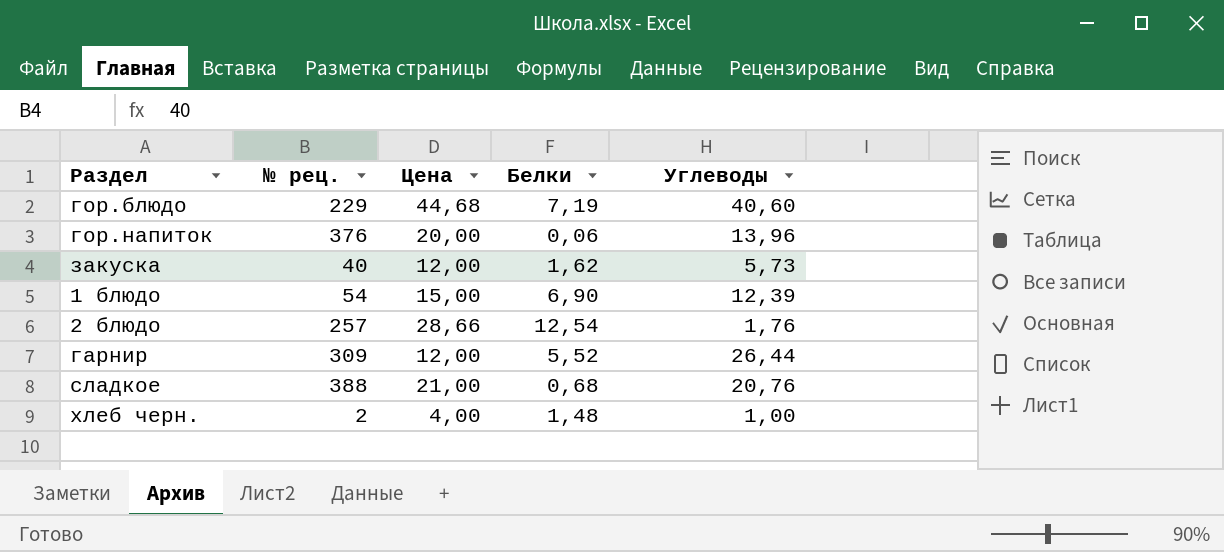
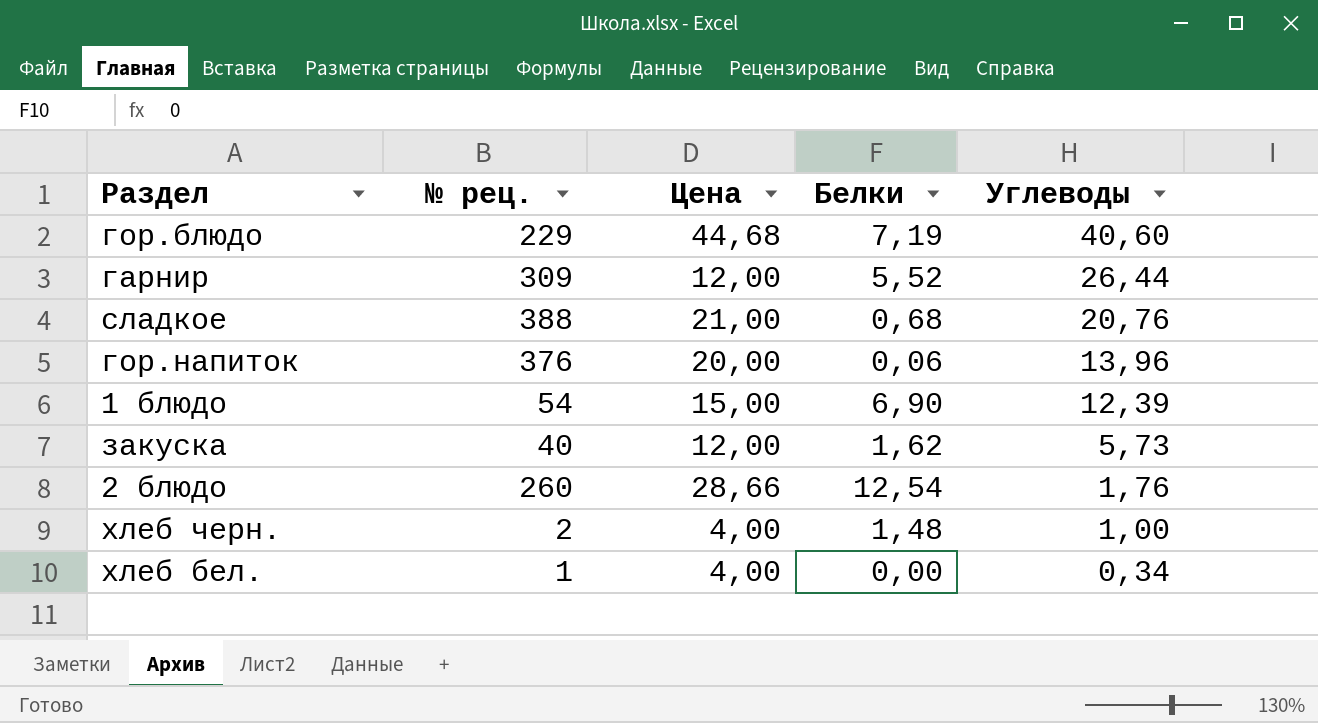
row order: none -> Углеводы descending
2 блюдо | № рец.: 257 -> 260
row хлеб бел.: none -> 1 | 4,00 | 0,00 | 0,34

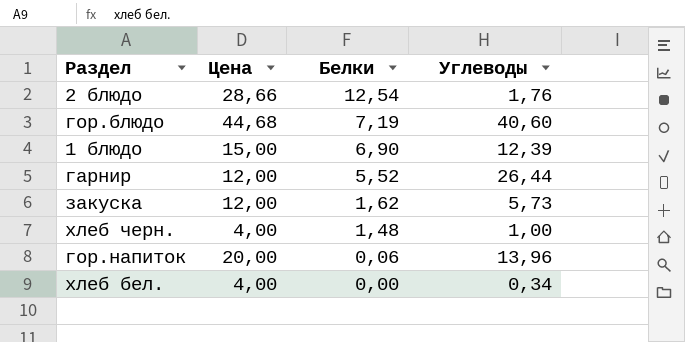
row order: Углеводы descending -> Белки descending
column № рец. | position: 2 -> none
row сладкое: 388 | 21,00 | 0,68 | 20,76 -> none

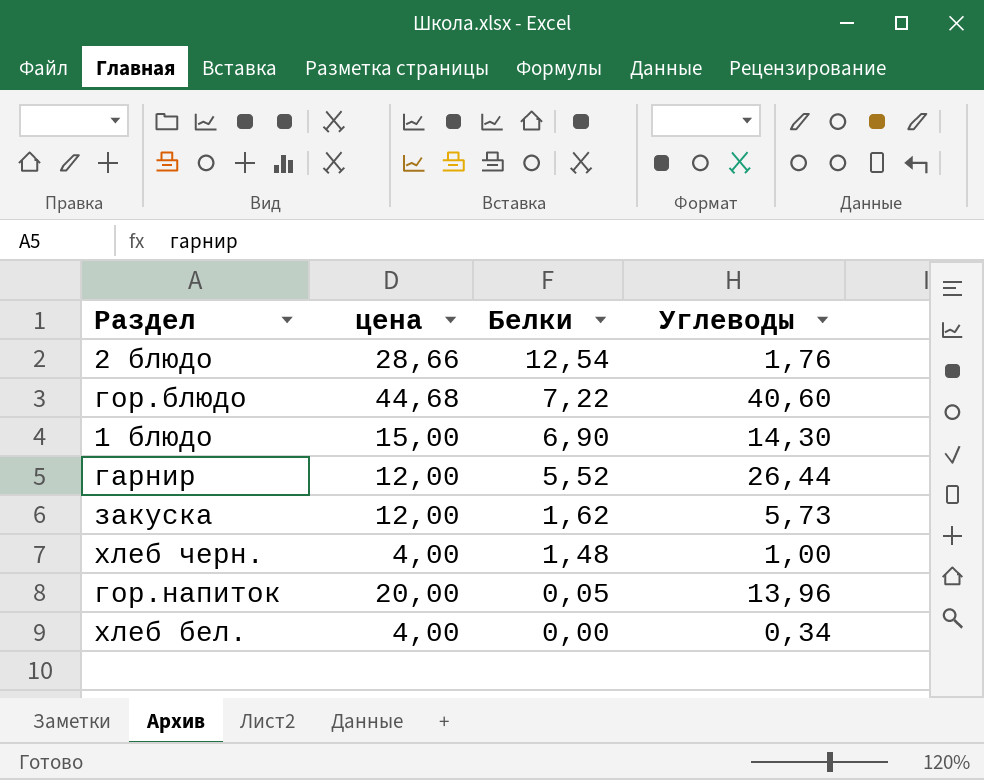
column name: Цена -> цена
гор.блюдо | Белки: 7,19 -> 7,22
1 блюдо | Углеводы: 12,39 -> 14,30
гор.напиток | Белки: 0,06 -> 0,05

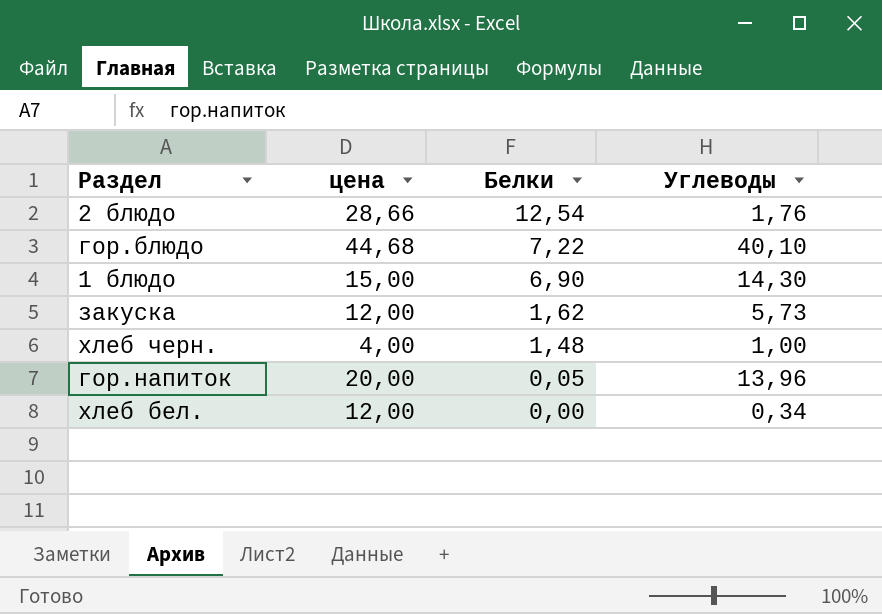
row гарнир: 12,00 | 5,52 | 26,44 -> none
гор.блюдо | Углеводы: 40,60 -> 40,10
хлеб бел. | цена: 4,00 -> 12,00

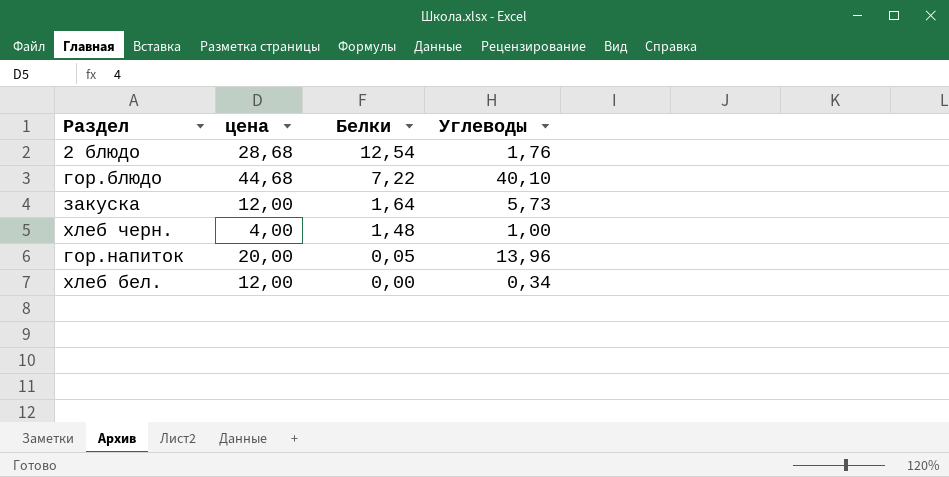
row 1 блюдо: 15,00 | 6,90 | 14,30 -> none
2 блюдо | цена: 28,66 -> 28,68
закуска | Белки: 1,62 -> 1,64

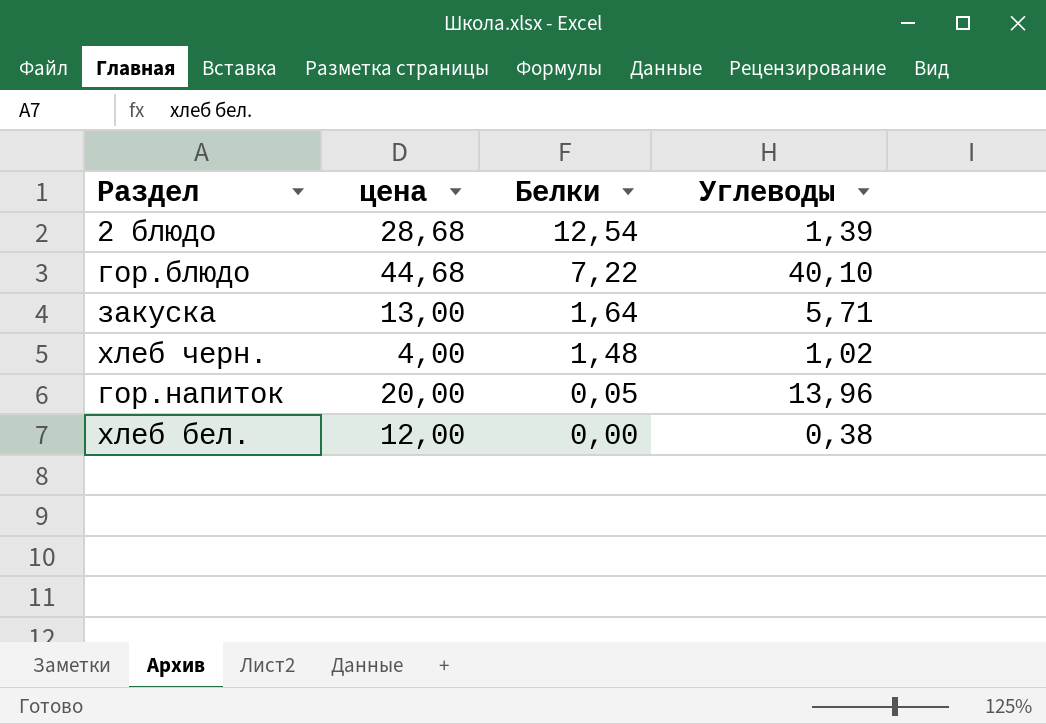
2 блюдо | Углеводы: 1,76 -> 1,39
закуска | цена: 12,00 -> 13,00
закуска | Углеводы: 5,73 -> 5,71
хлеб черн. | Углеводы: 1,00 -> 1,02
хлеб бел. | Углеводы: 0,34 -> 0,38

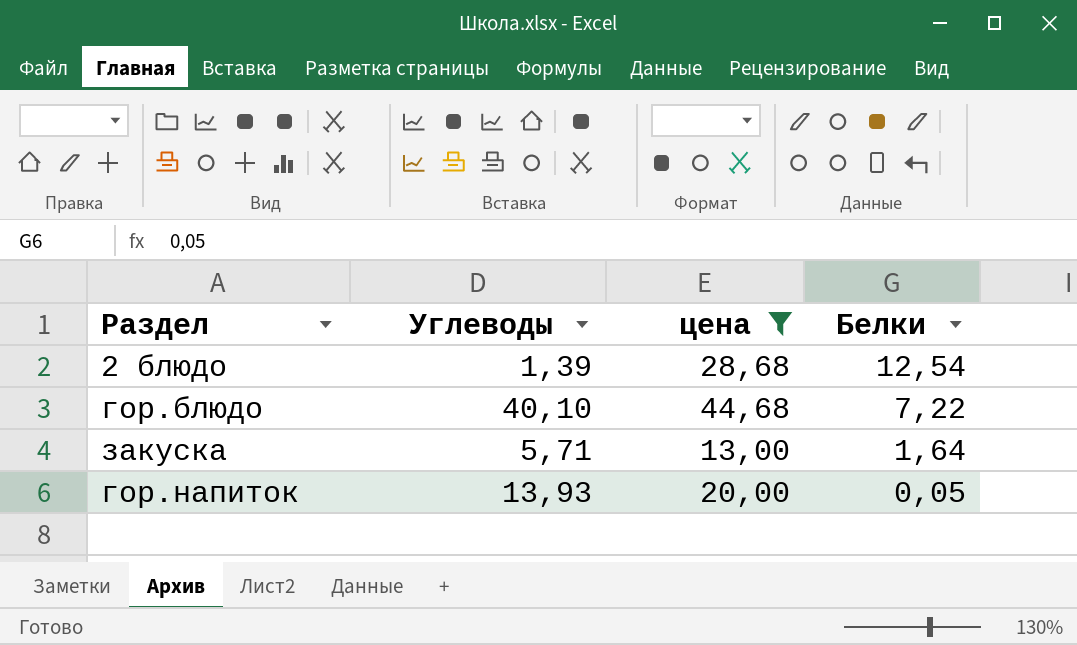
filter: none -> цена >= 13,00
column Углеводы | position: 4 -> 2
гор.напиток | Углеводы: 13,96 -> 13,93

